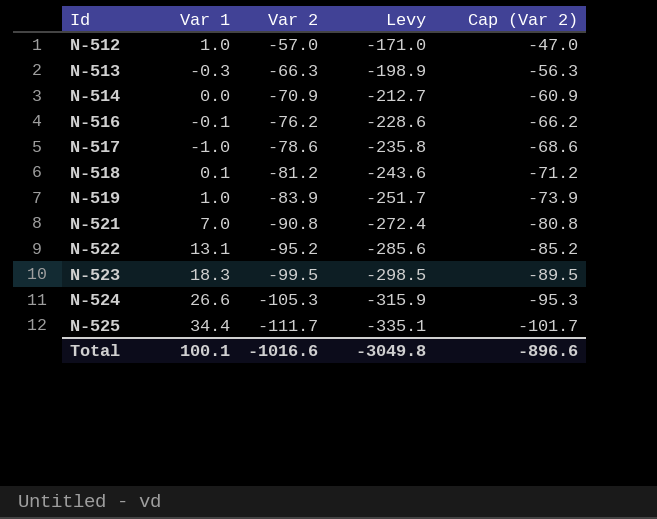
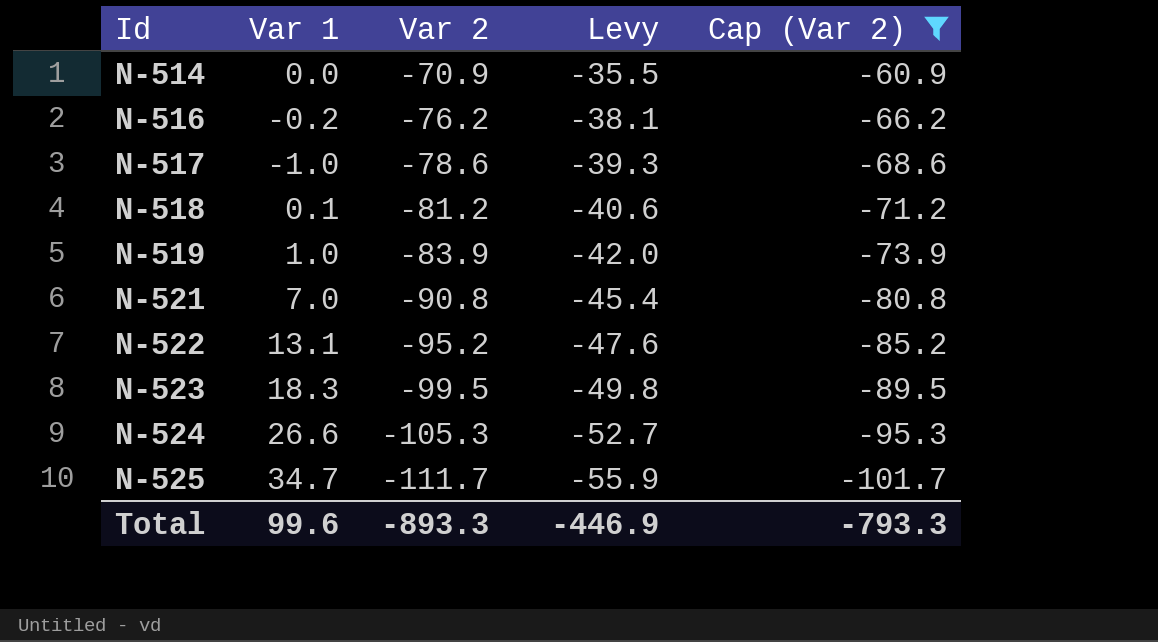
filter: none -> Cap (Var 2) <= -60.9
column Levy | formula: [Var 2] * 3 -> [Var 2] * 0.5
N-516 | Var 1: -0.1 -> -0.2
N-525 | Var 1: 34.4 -> 34.7
Total | Var 1: 100.1 -> 99.6
Total | Var 2: -1016.6 -> -893.3
Total | Levy: -3049.8 -> -446.9
Total | Cap (Var 2): -896.6 -> -793.3

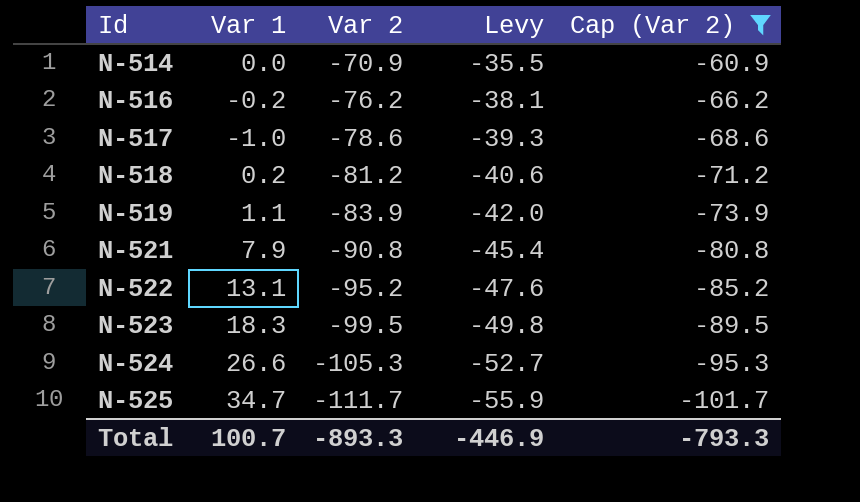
N-518 | Var 1: 0.1 -> 0.2
N-519 | Var 1: 1.0 -> 1.1
N-521 | Var 1: 7.0 -> 7.9
Total | Var 1: 99.6 -> 100.7

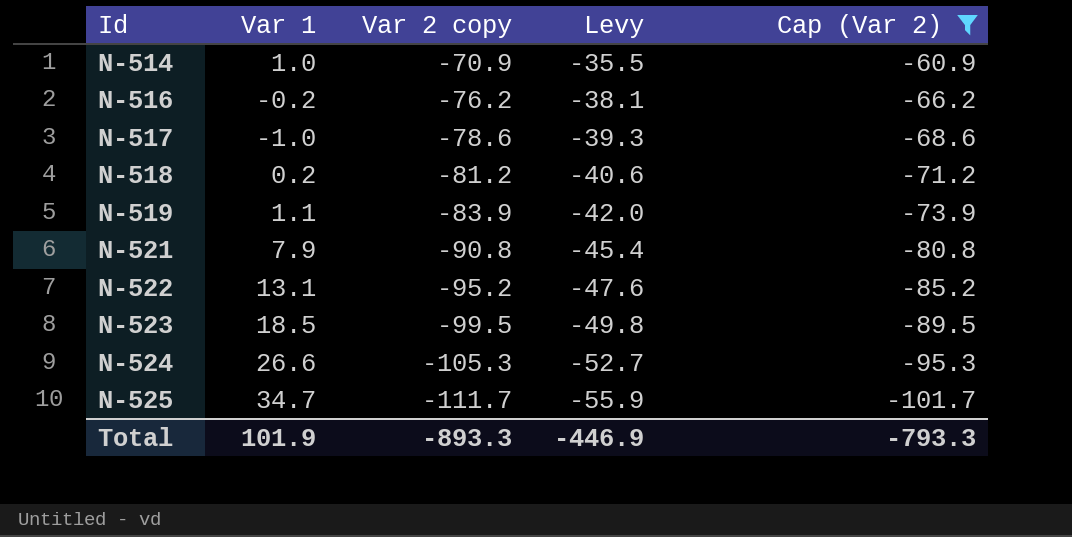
column name: Var 2 -> Var 2 copy
N-514 | Var 1: 0.0 -> 1.0
N-523 | Var 1: 18.3 -> 18.5
Total | Var 1: 100.7 -> 101.9

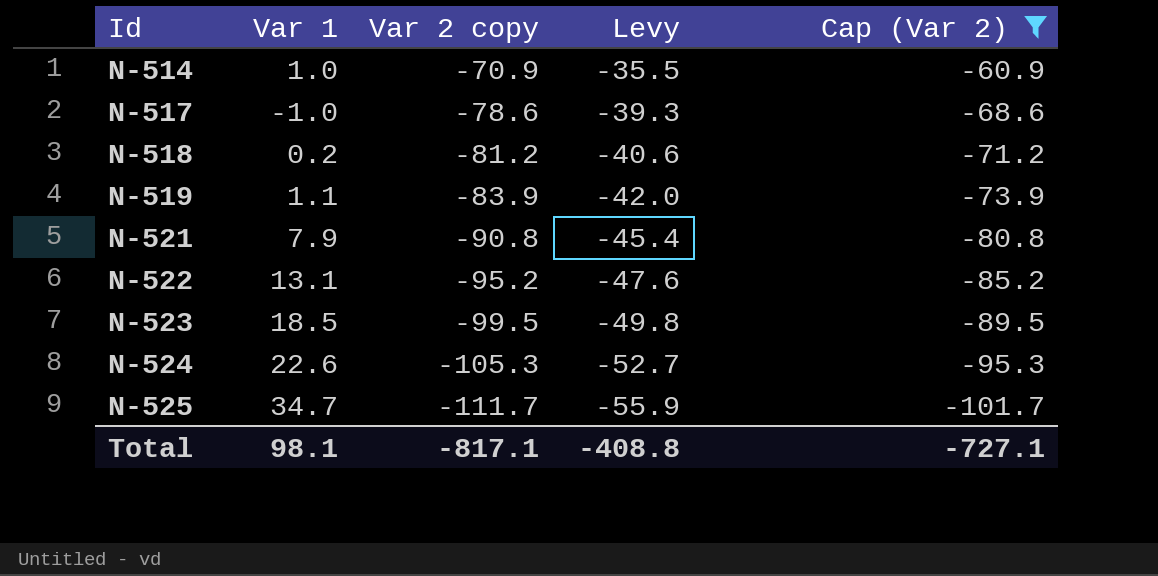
row N-516: -0.2 | -76.2 | -38.1 | -66.2 -> none
N-524 | Var 1: 26.6 -> 22.6
Total | Var 1: 101.9 -> 98.1
Total | Var 2 copy: -893.3 -> -817.1
Total | Levy: -446.9 -> -408.8
Total | Cap (Var 2): -793.3 -> -727.1

